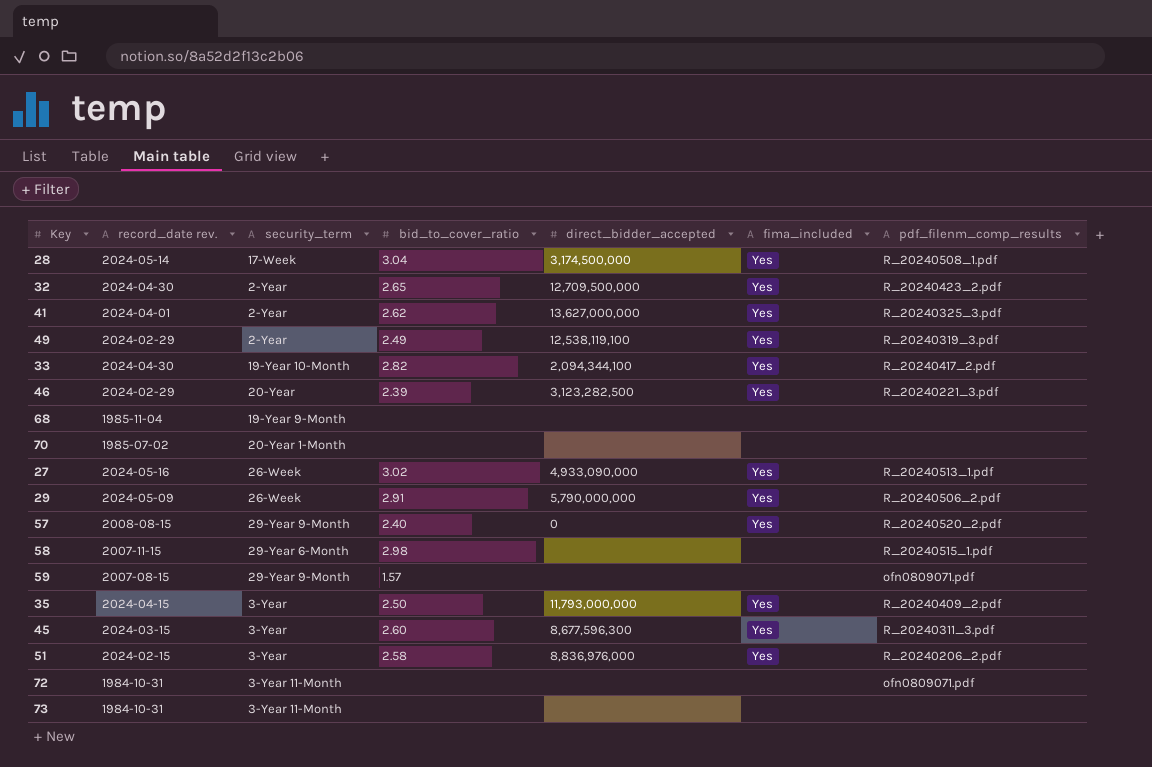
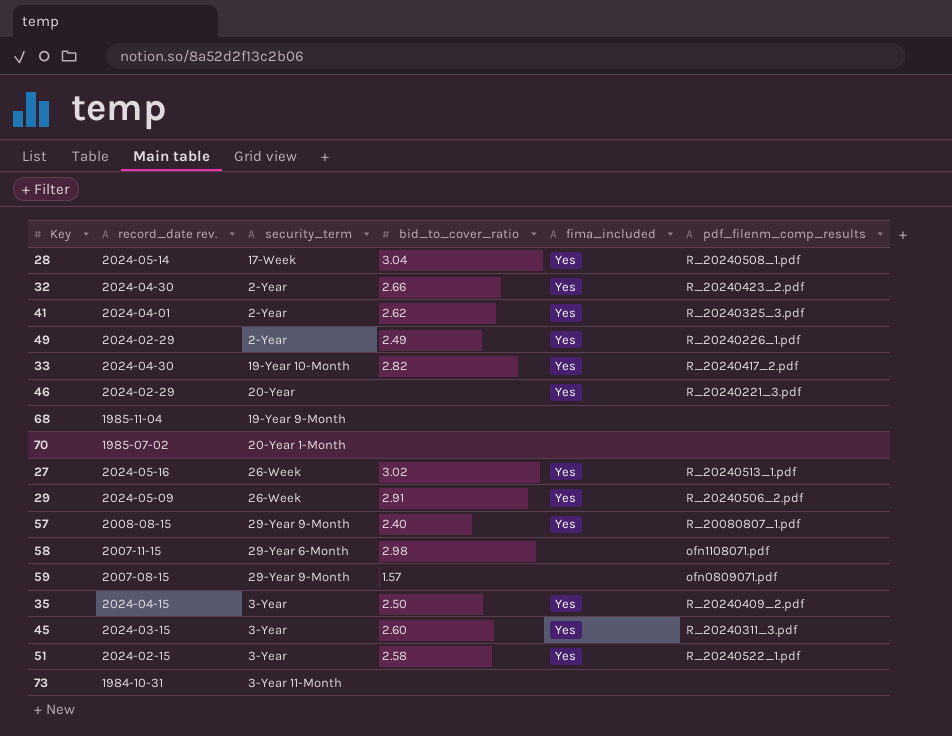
column direct_bidder_accepted | position: 5 -> none
row 72: 1984-10-31 | 3-Year 11-Month | none | none | none | ofn0809071.pdf -> none
32 | bid_to_cover_ratio: 2.65 -> 2.66
49 | pdf_filenm_comp_results: R_20240319_3.pdf -> R_20240226_1.pdf
46 | bid_to_cover_ratio: 2.39 -> none
57 | pdf_filenm_comp_results: R_20240520_2.pdf -> R_20080807_1.pdf
58 | pdf_filenm_comp_results: R_20240515_1.pdf -> ofn1108071.pdf
51 | pdf_filenm_comp_results: R_20240206_2.pdf -> R_20240522_1.pdf

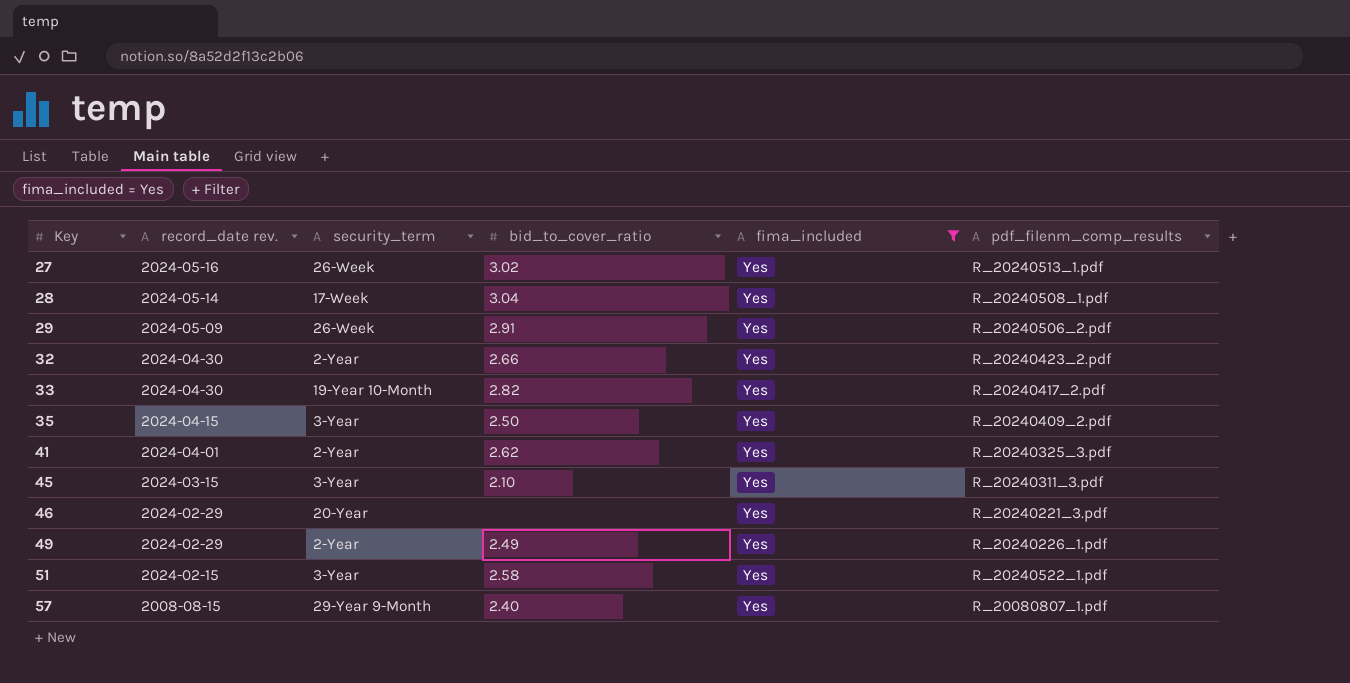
filter: none -> fima_included = Yes
row order: none -> Key ascending
45 | bid_to_cover_ratio: 2.60 -> 2.10

